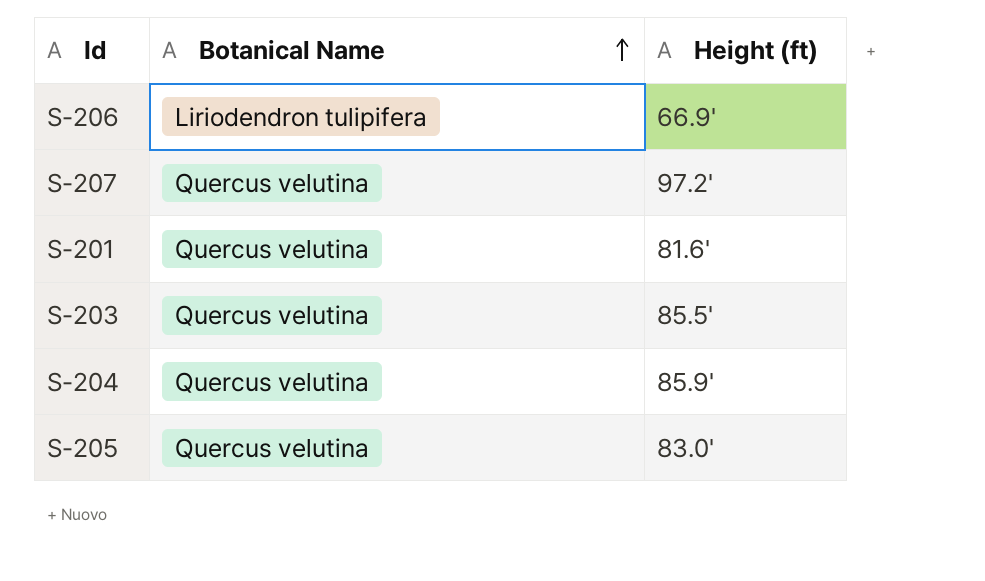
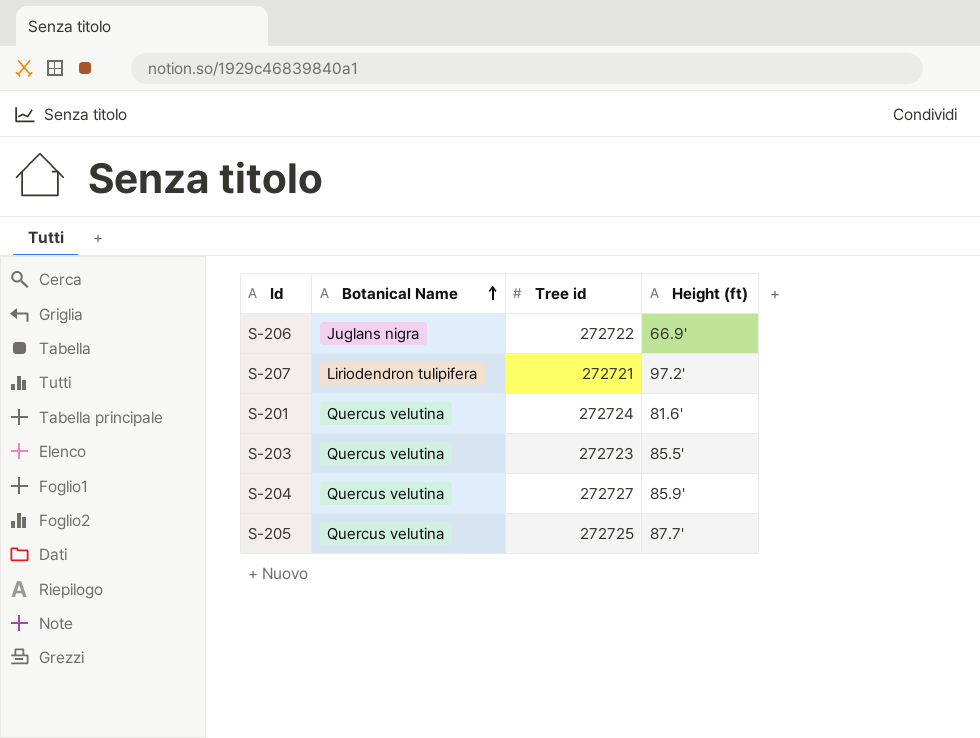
column Tree id | position: none -> 3
S-206 | Botanical Name: Liriodendron tulipifera -> Juglans nigra
S-207 | Botanical Name: Quercus velutina -> Liriodendron tulipifera
S-205 | Height (ft): 83.0' -> 87.7'

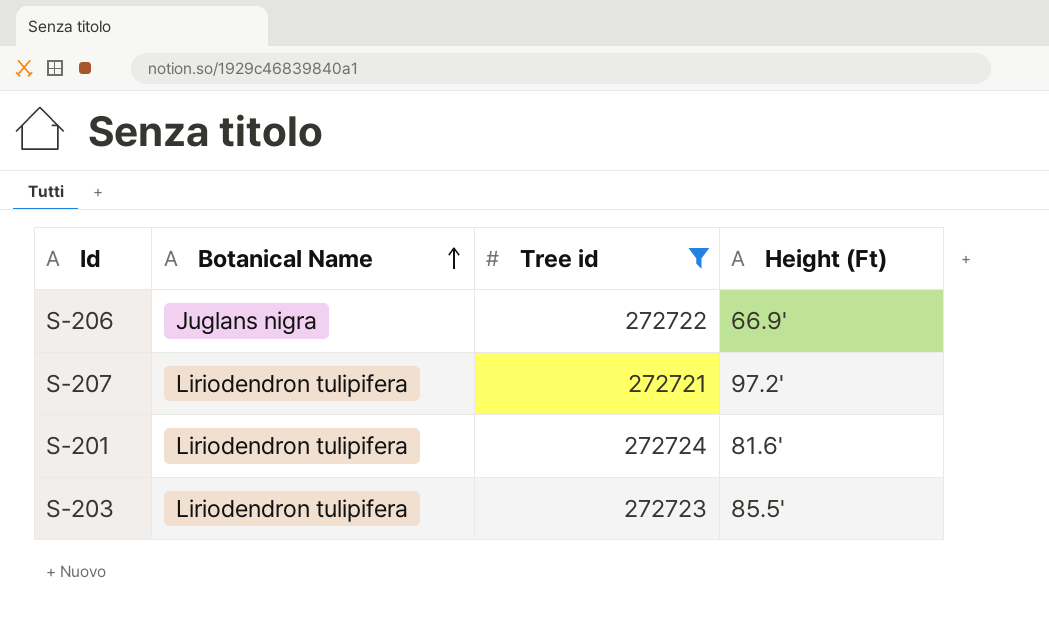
filter: none -> Tree id <= 272724
column name: Height (ft) -> Height (Ft)
S-201 | Botanical Name: Quercus velutina -> Liriodendron tulipifera
S-203 | Botanical Name: Quercus velutina -> Liriodendron tulipifera

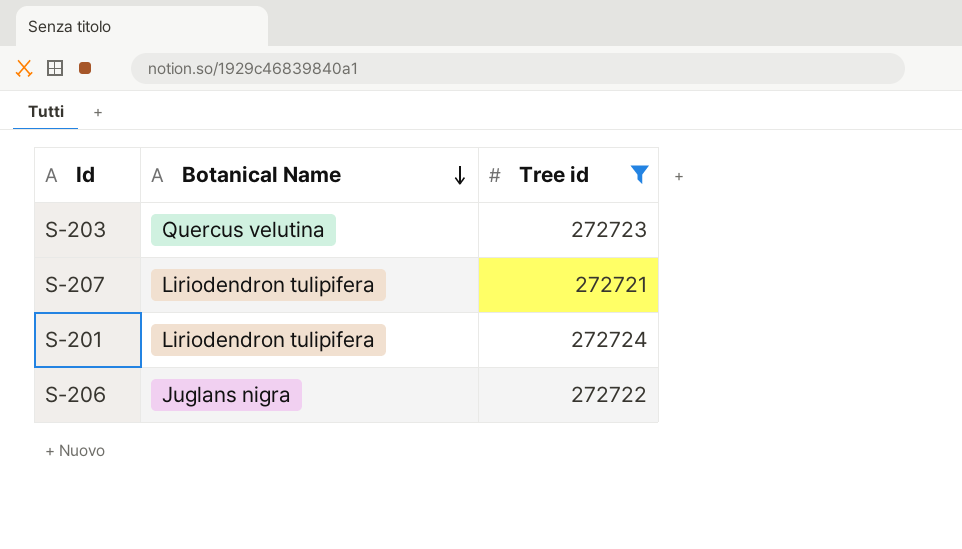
row order: Botanical Name ascending -> Botanical Name descending
column Height (Ft) | position: 4 -> none
S-203 | Botanical Name: Liriodendron tulipifera -> Quercus velutina

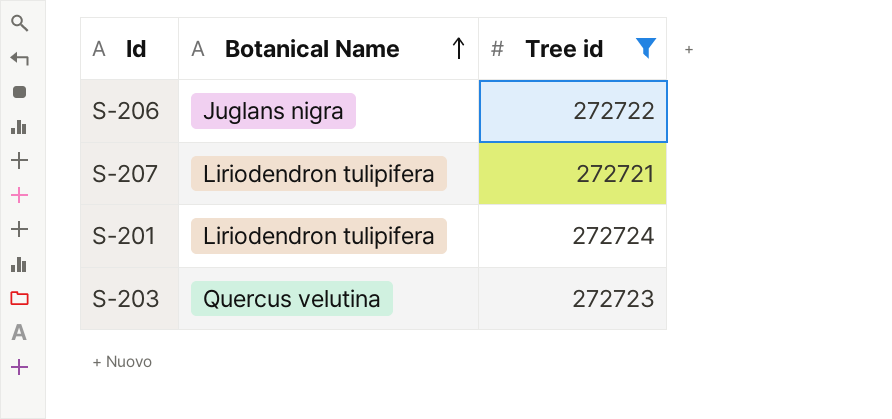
row order: Botanical Name descending -> Botanical Name ascending

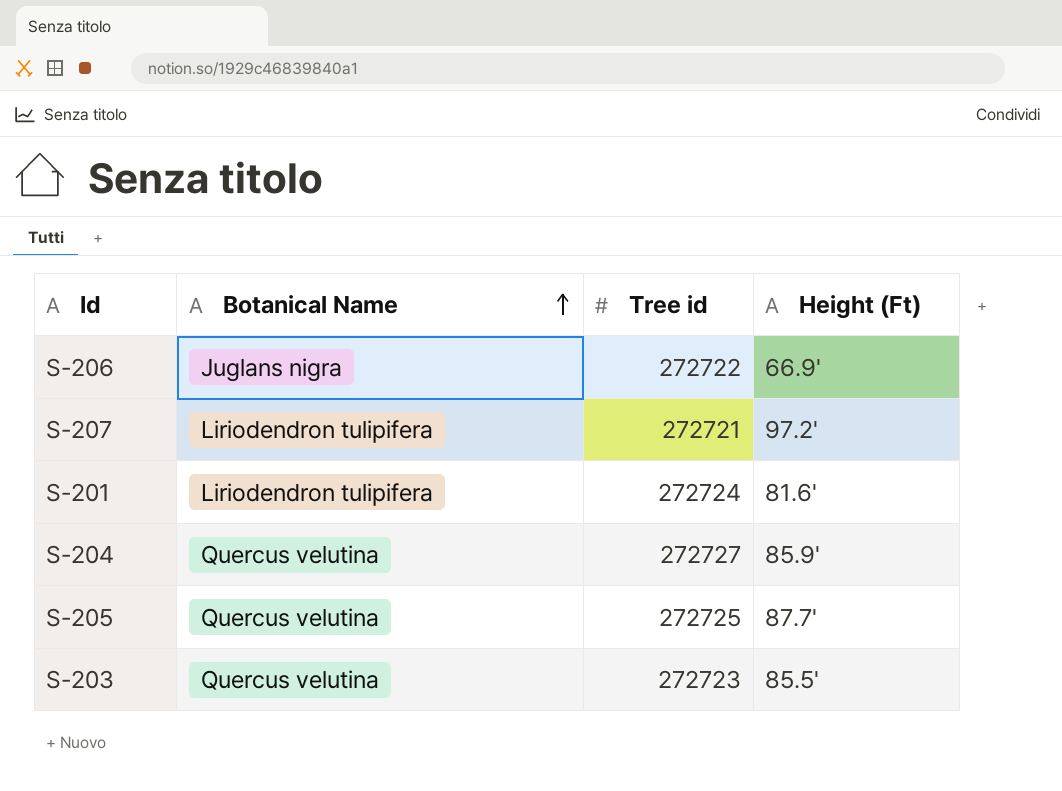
filter: Tree id <= 272724 -> none
column Height (Ft) | position: none -> 4

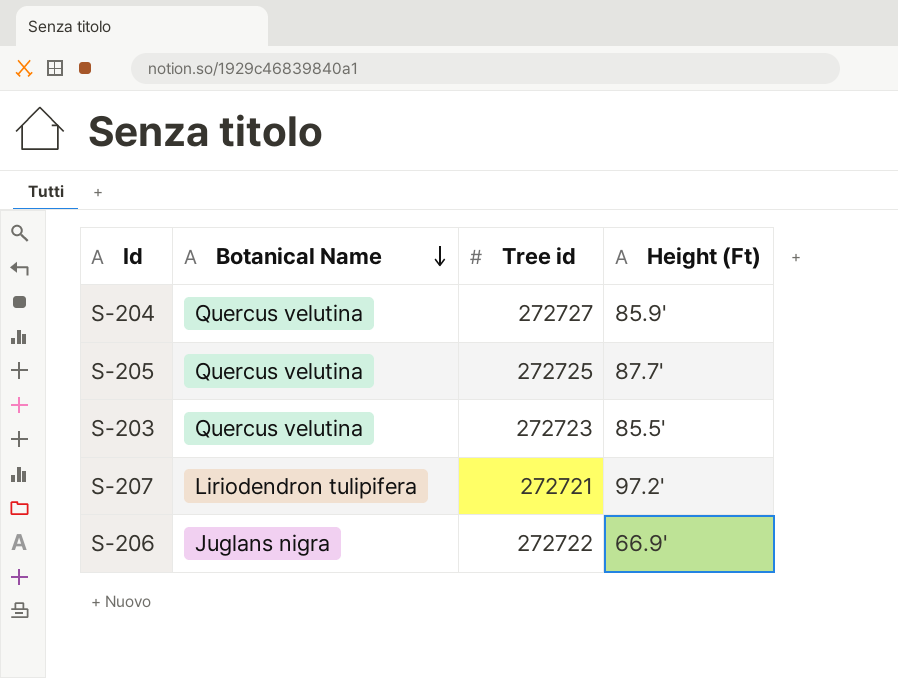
row order: Botanical Name ascending -> Botanical Name descending
row S-201: Liriodendron tulipifera | 272724 | 81.6' -> none

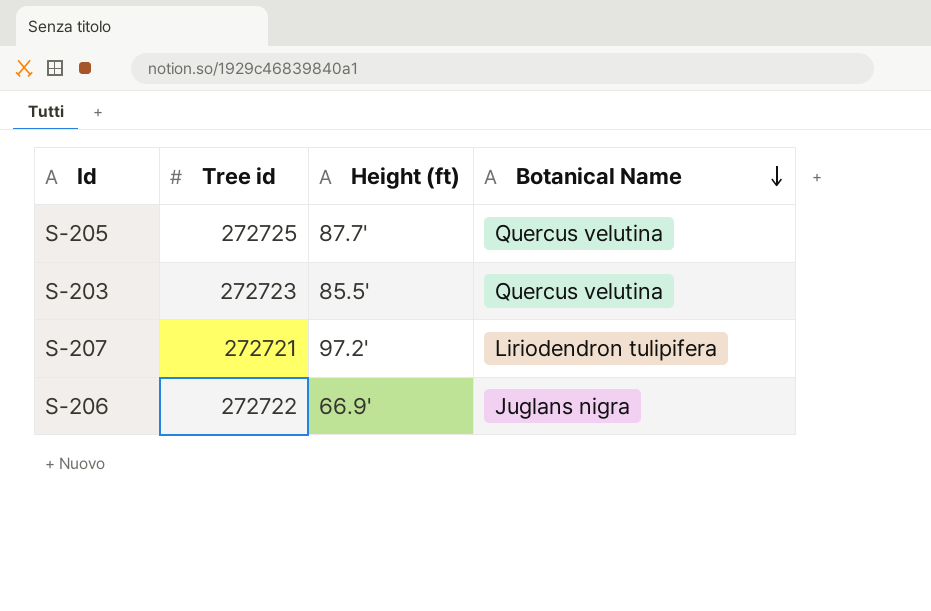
column name: Height (Ft) -> Height (ft)
column Botanical Name | position: 2 -> 4
row S-204: Quercus velutina | 272727 | 85.9' -> none

